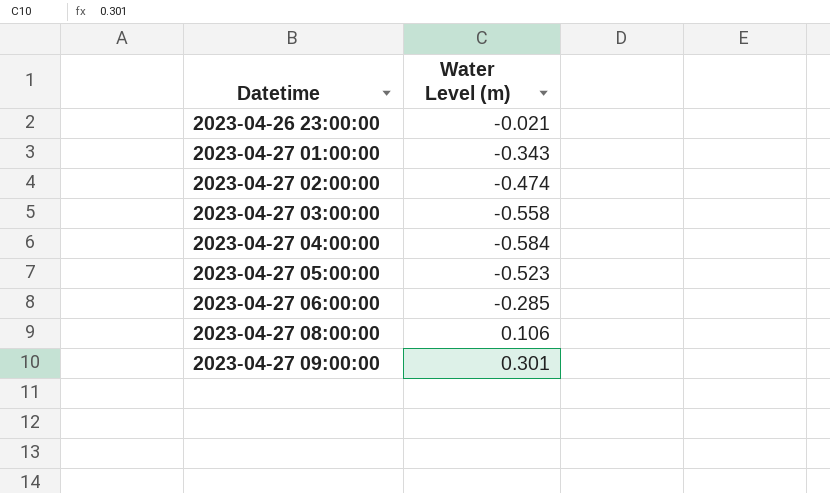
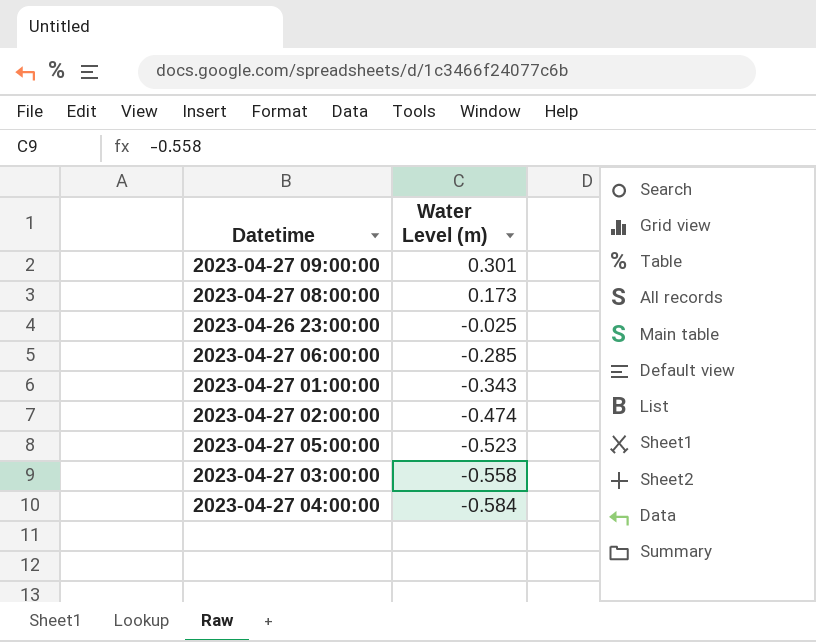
row order: Datetime ascending -> Water Level (m) descending
2023-04-27 08:00:00 | Water Level (m): 0.106 -> 0.173
2023-04-26 23:00:00 | Water Level (m): -0.021 -> -0.025

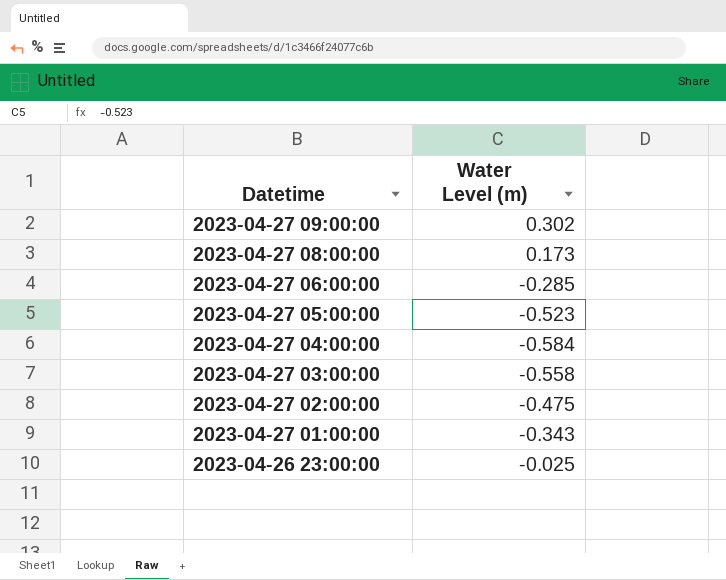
row order: Water Level (m) descending -> Datetime descending
2023-04-27 09:00:00 | Water Level (m): 0.301 -> 0.302
2023-04-27 02:00:00 | Water Level (m): -0.474 -> -0.475

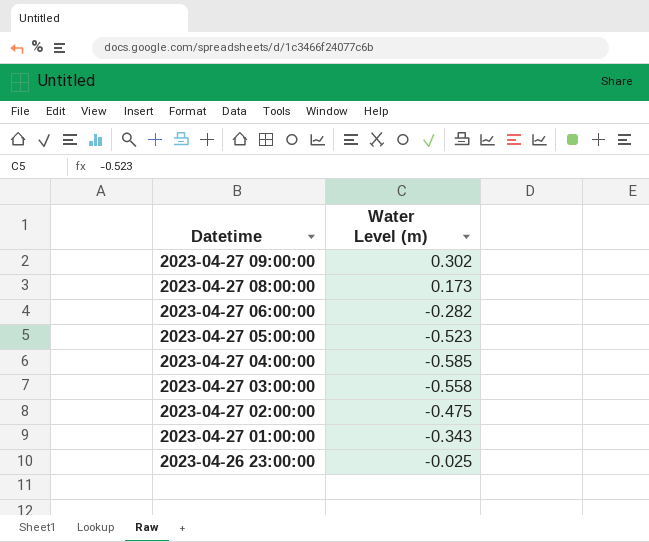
2023-04-27 06:00:00 | Water Level (m): -0.285 -> -0.282
2023-04-27 04:00:00 | Water Level (m): -0.584 -> -0.585

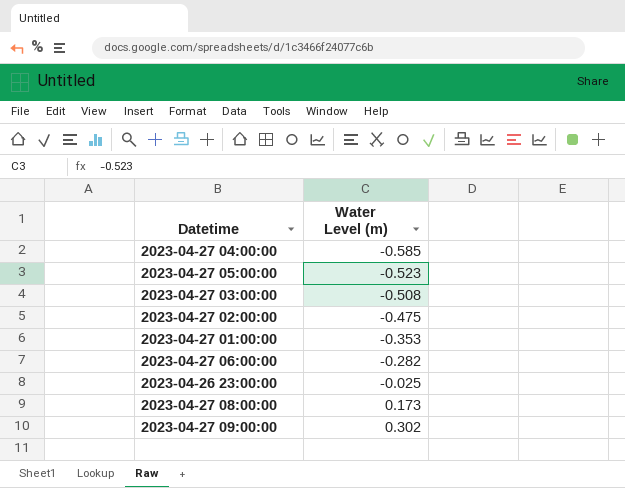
row order: Datetime descending -> Water Level (m) ascending
2023-04-27 03:00:00 | Water Level (m): -0.558 -> -0.508
2023-04-27 01:00:00 | Water Level (m): -0.343 -> -0.353

